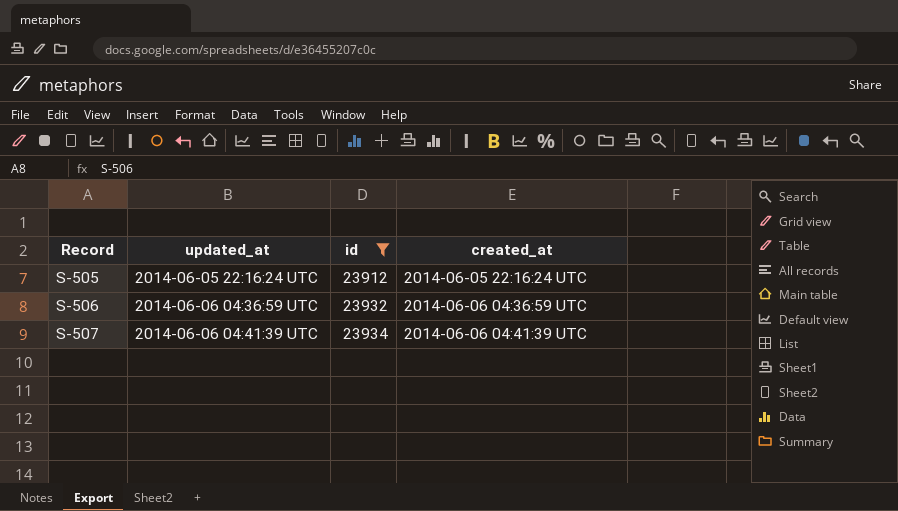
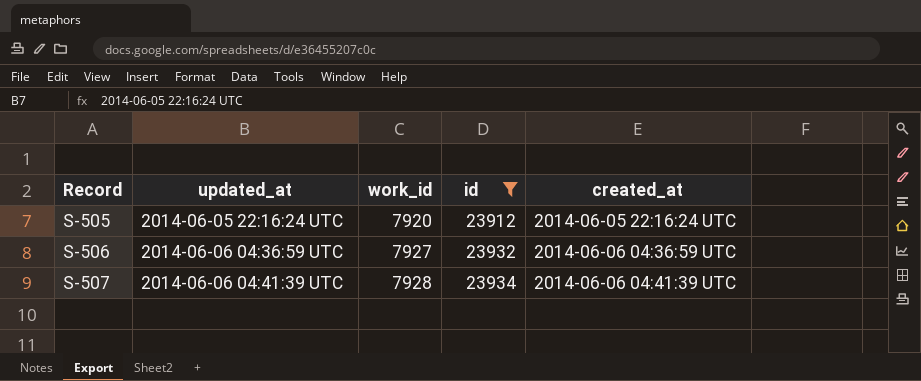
column work_id | position: none -> 3

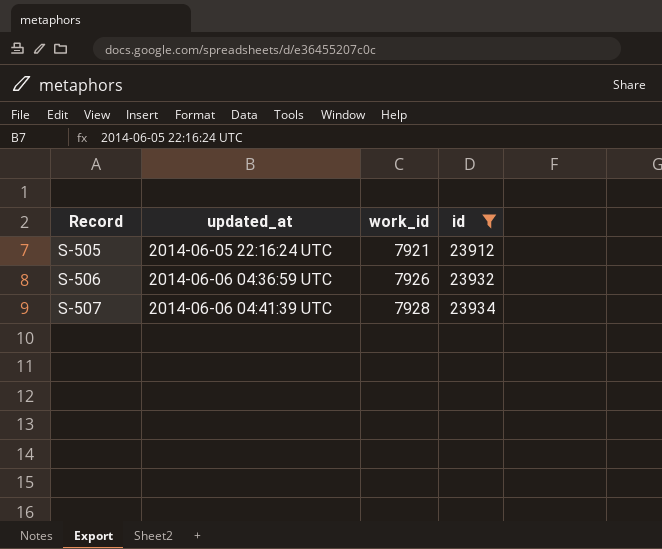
column created_at | position: 5 -> none
S-505 | work_id: 7920 -> 7921
S-506 | work_id: 7927 -> 7926

